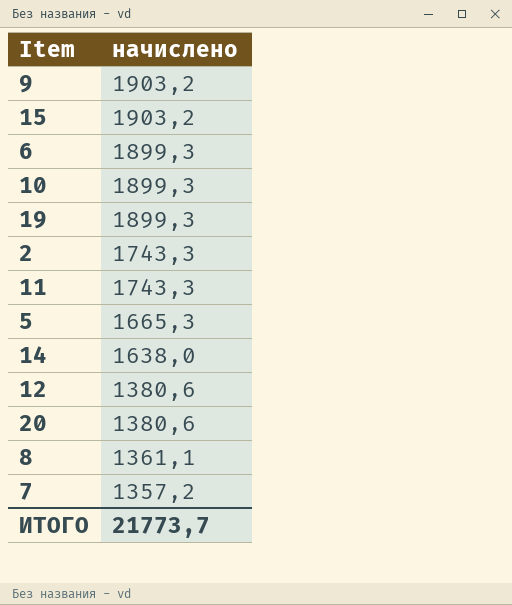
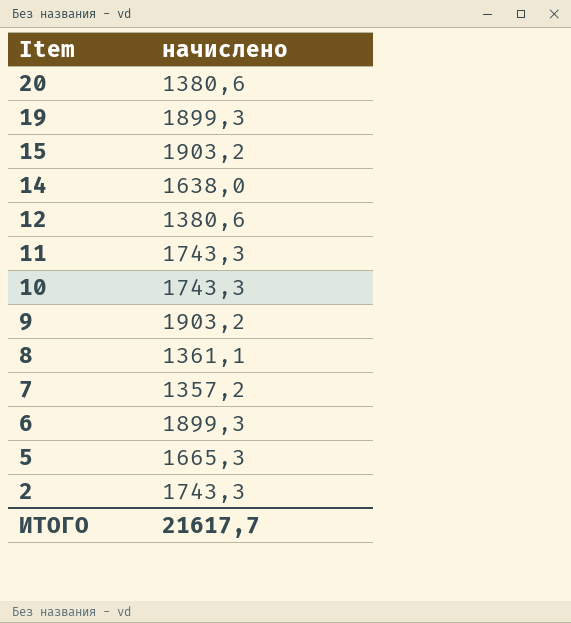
row order: начислено descending -> Item descending
10 | начислено: 1899,3 -> 1743,3
ИТОГО | начислено: 21773,7 -> 21617,7

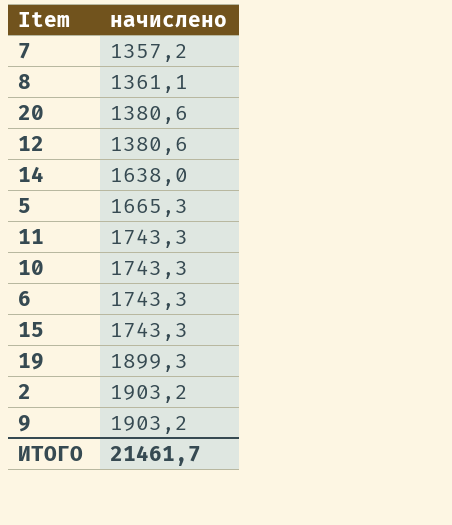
row order: Item descending -> начислено ascending
6 | начислено: 1899,3 -> 1743,3
15 | начислено: 1903,2 -> 1743,3
2 | начислено: 1743,3 -> 1903,2
ИТОГО | начислено: 21617,7 -> 21461,7

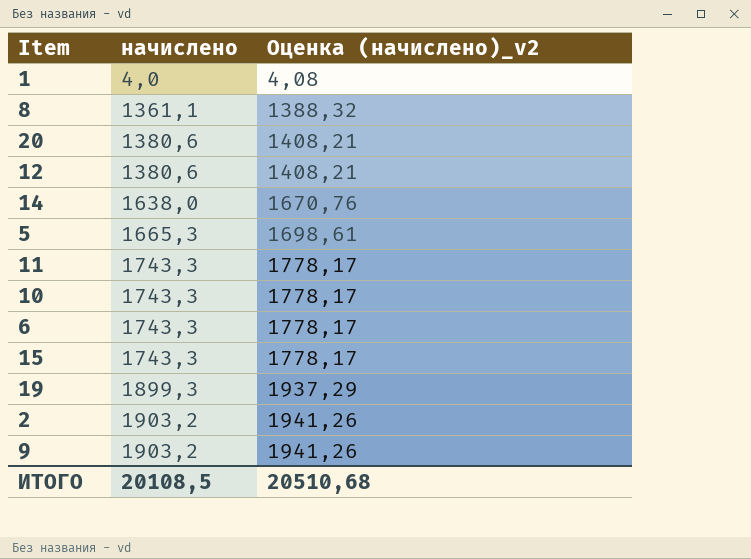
column Оценка (начислено)_v2 | formula: none -> [начислено] * 1,02
row 7: 1357,2 -> none
row 1: none -> 4,0 | 4,08
ИТОГО | начислено: 21461,7 -> 20108,5

